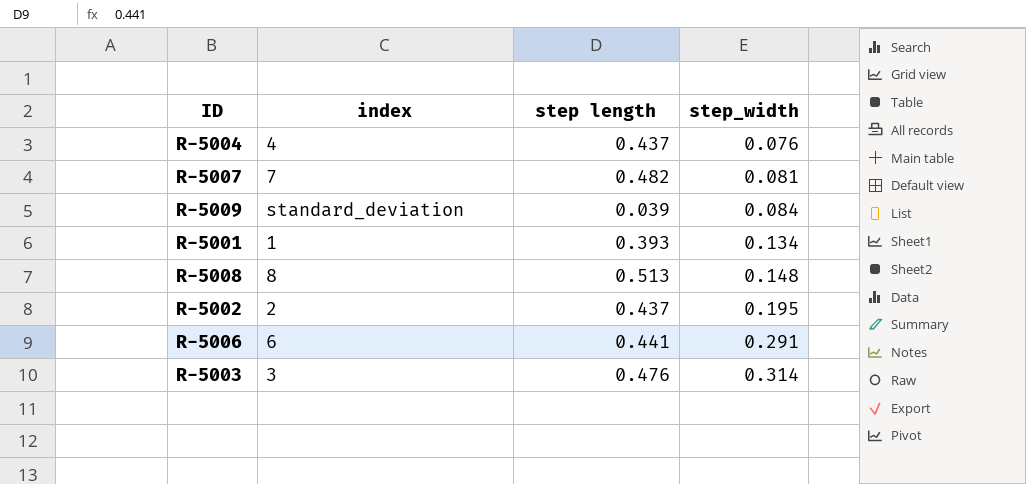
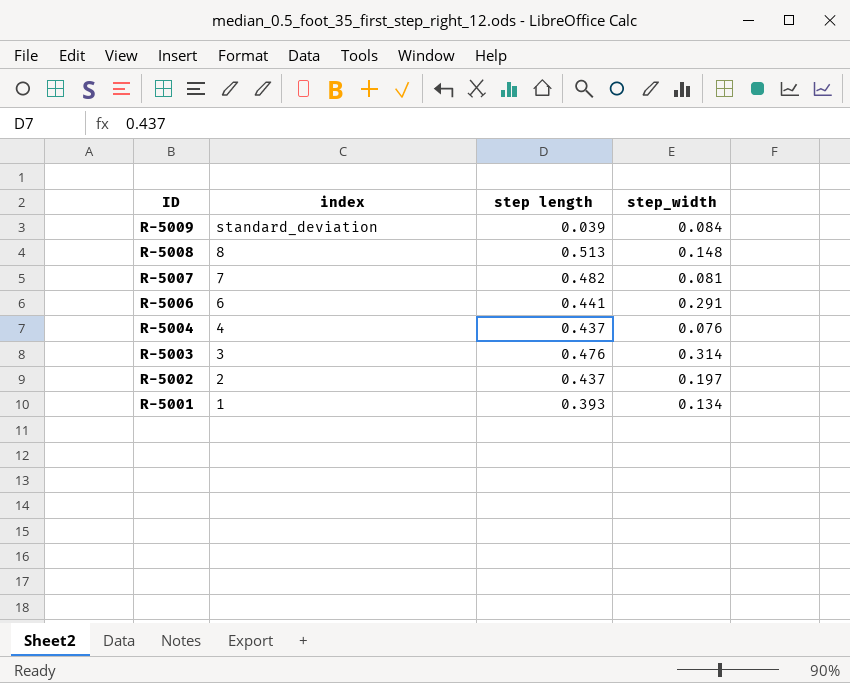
row order: step_width ascending -> ID descending
R-5002 | step_width: 0.195 -> 0.197

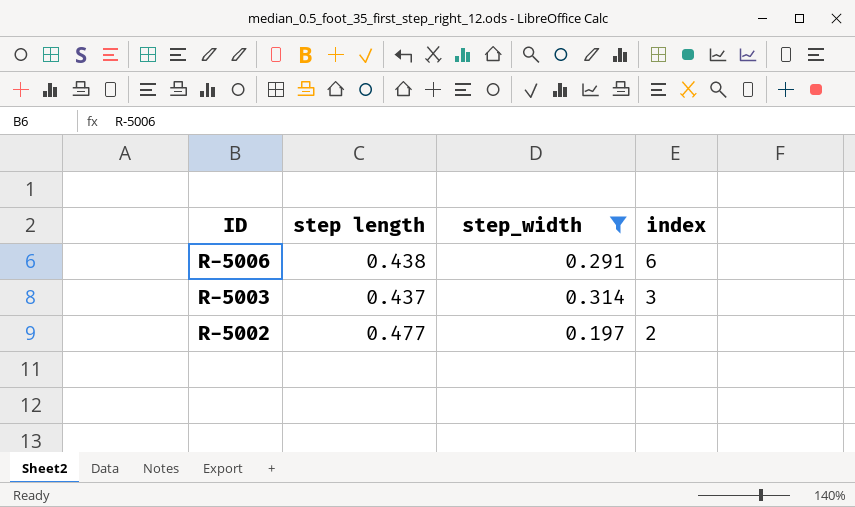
filter: none -> step_width >= 0.197
column index | position: 2 -> 4
R-5006 | step length: 0.441 -> 0.438
R-5003 | step length: 0.476 -> 0.437
R-5002 | step length: 0.437 -> 0.477

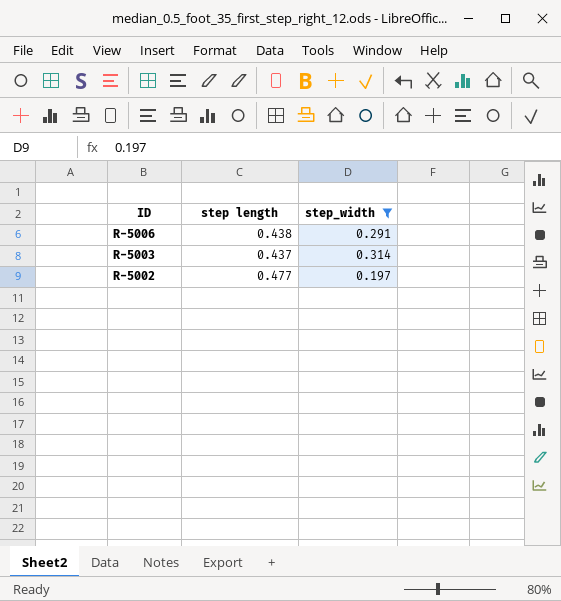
column index | position: 4 -> none

